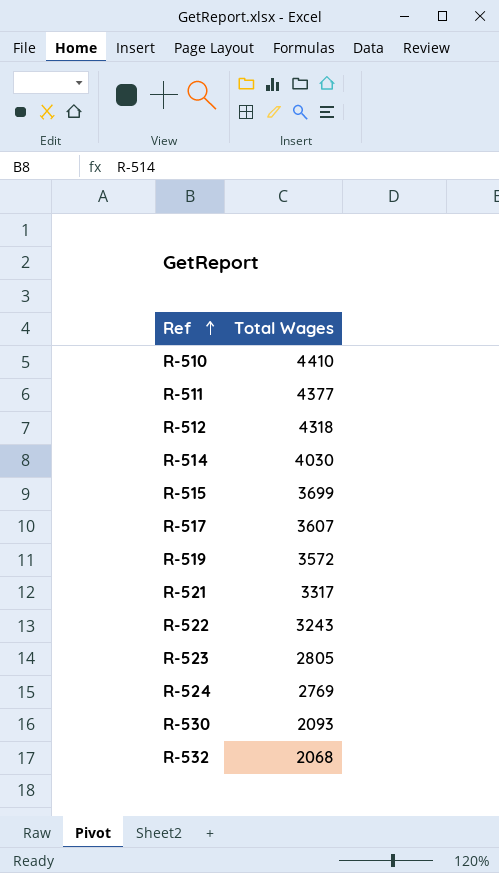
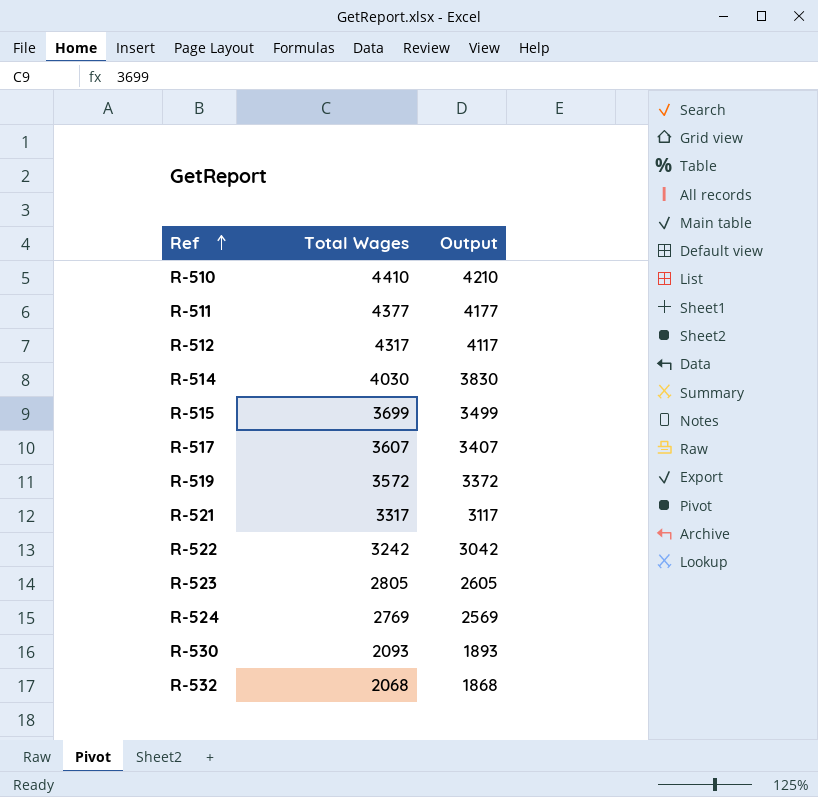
column Output | formula: none -> [Total Wages] - 200
R-512 | Total Wages: 4318 -> 4317
R-522 | Total Wages: 3243 -> 3242

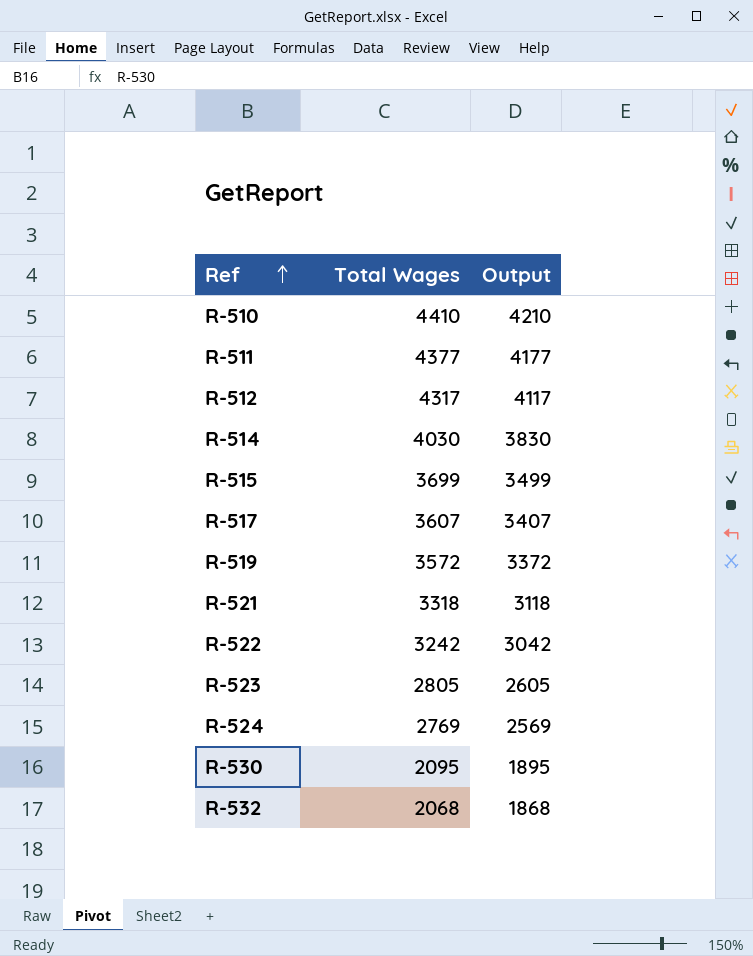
R-521 | Total Wages: 3317 -> 3318
R-521 | Output: 3117 -> 3118
R-530 | Total Wages: 2093 -> 2095
R-530 | Output: 1893 -> 1895

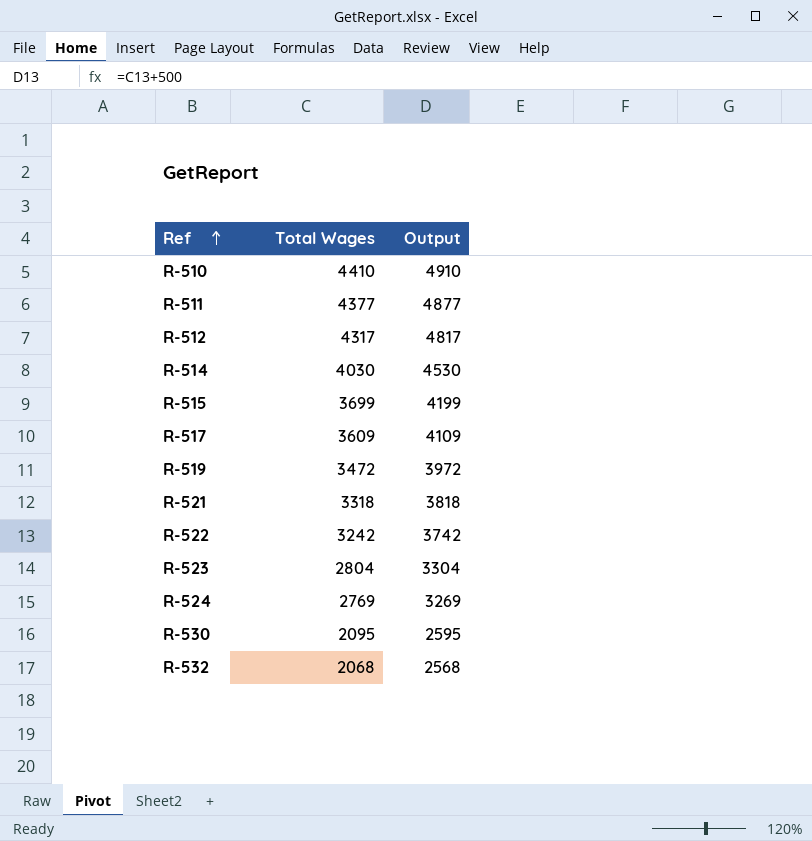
column Output | formula: [Total Wages] - 200 -> [Total Wages] + 500
R-517 | Total Wages: 3607 -> 3609
R-519 | Total Wages: 3572 -> 3472
R-523 | Total Wages: 2805 -> 2804

